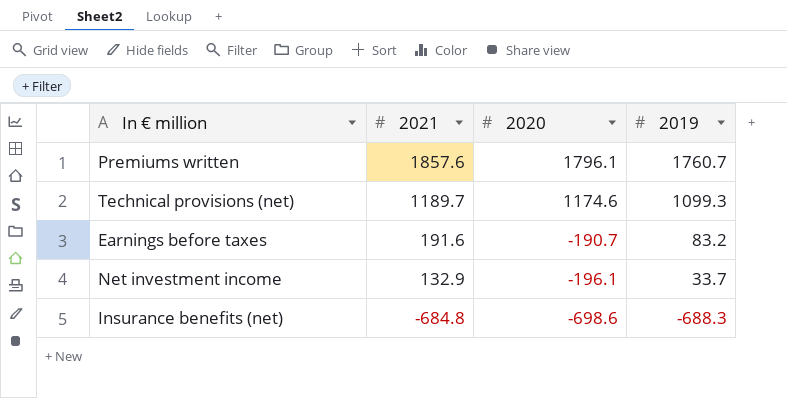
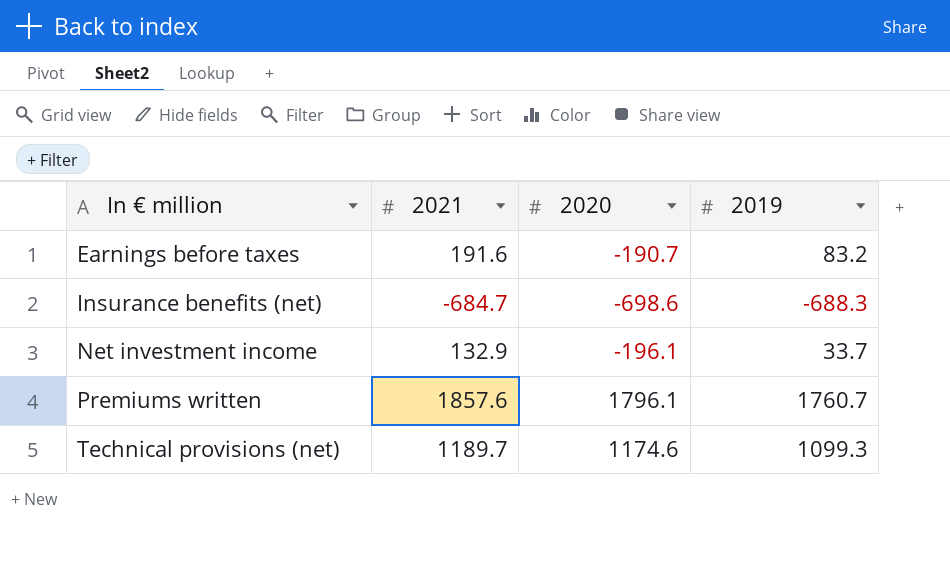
row order: 2021 descending -> In € million ascending
Insurance benefits (net) | 2021: -684.8 -> -684.7

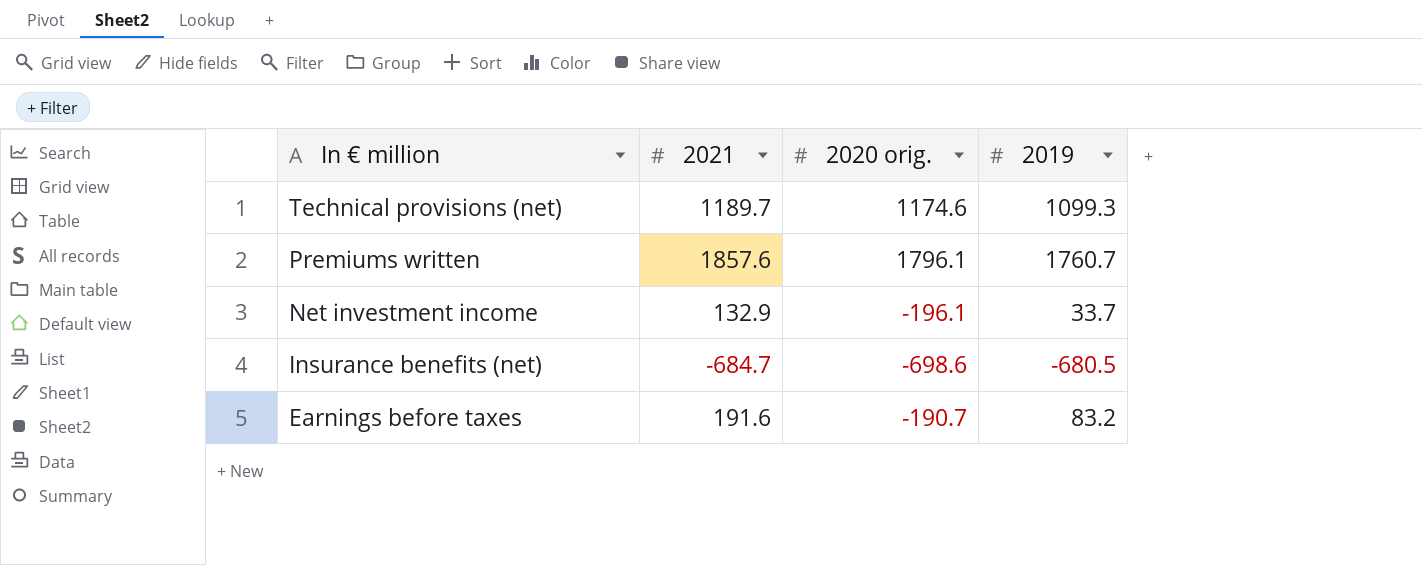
row order: In € million ascending -> In € million descending
column name: 2020 -> 2020 orig.
Insurance benefits (net) | 2019: -688.3 -> -680.5

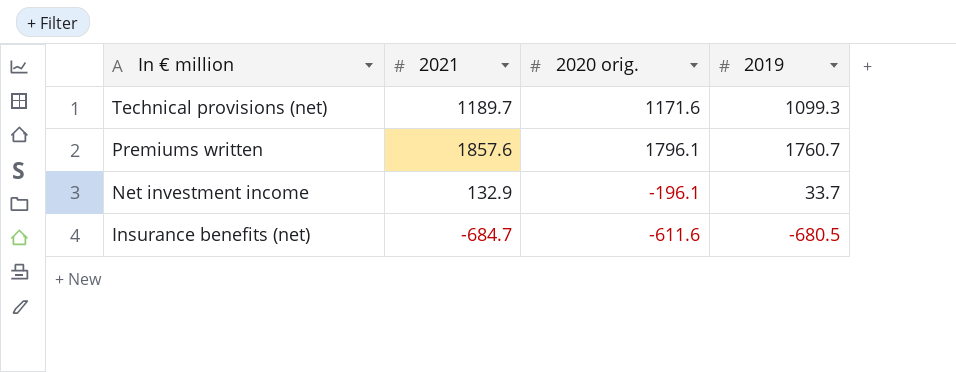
row Earnings before taxes: 191.6 | -190.7 | 83.2 -> none
Technical provisions (net) | 2020 orig.: 1174.6 -> 1171.6
Insurance benefits (net) | 2020 orig.: -698.6 -> -611.6

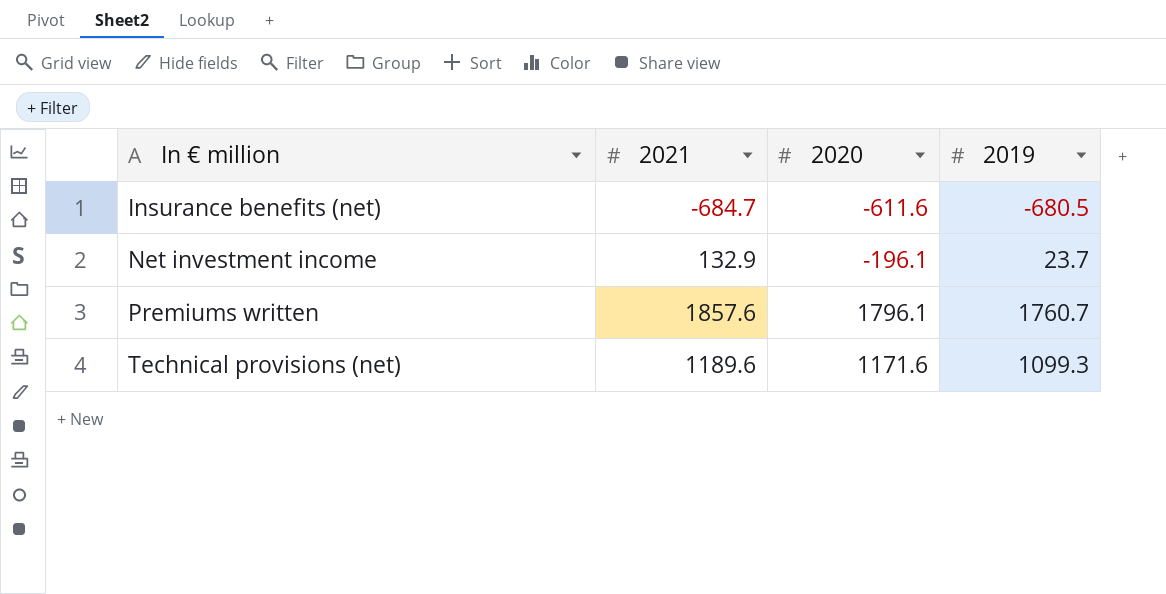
row order: In € million descending -> In € million ascending
column name: 2020 orig. -> 2020
Net investment income | 2019: 33.7 -> 23.7
Technical provisions (net) | 2021: 1189.7 -> 1189.6

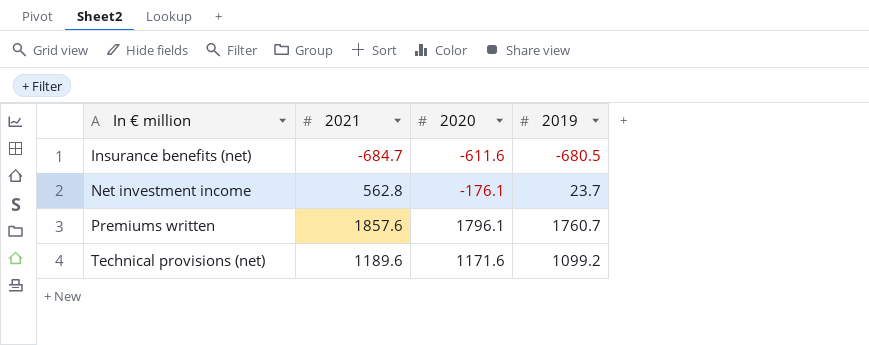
Net investment income | 2021: 132.9 -> 562.8
Net investment income | 2020: -196.1 -> -176.1
Technical provisions (net) | 2019: 1099.3 -> 1099.2

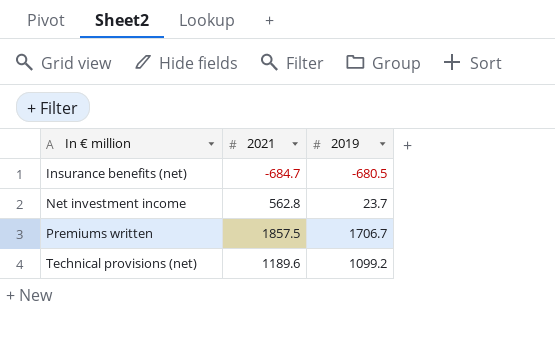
column 2020 | position: 3 -> none
Premiums written | 2021: 1857.6 -> 1857.5
Premiums written | 2019: 1760.7 -> 1706.7

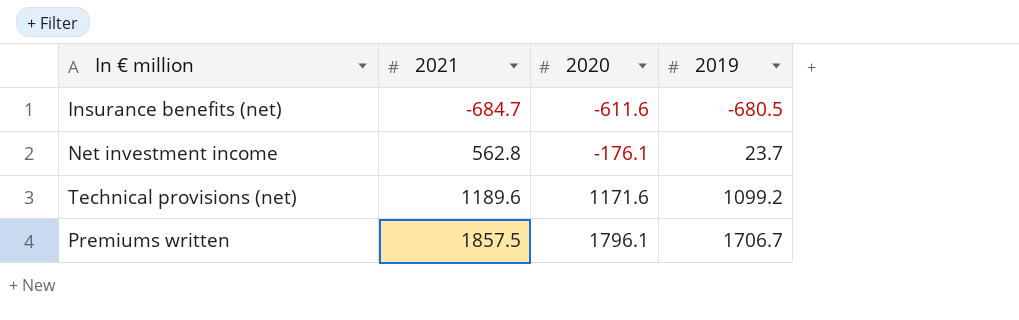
row order: In € million ascending -> 2021 ascending
column 2020 | position: none -> 3

